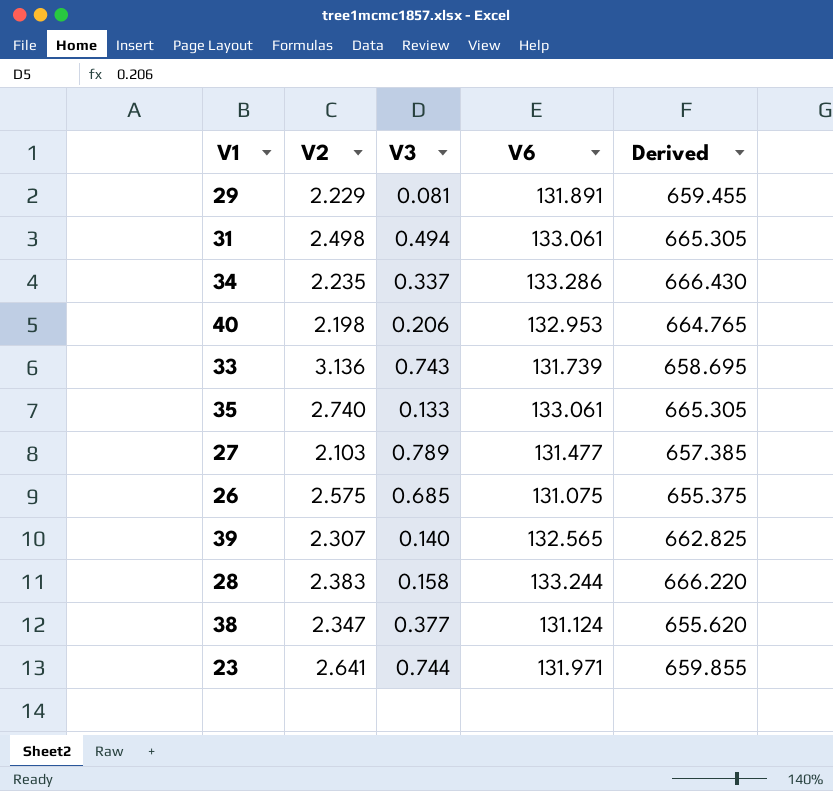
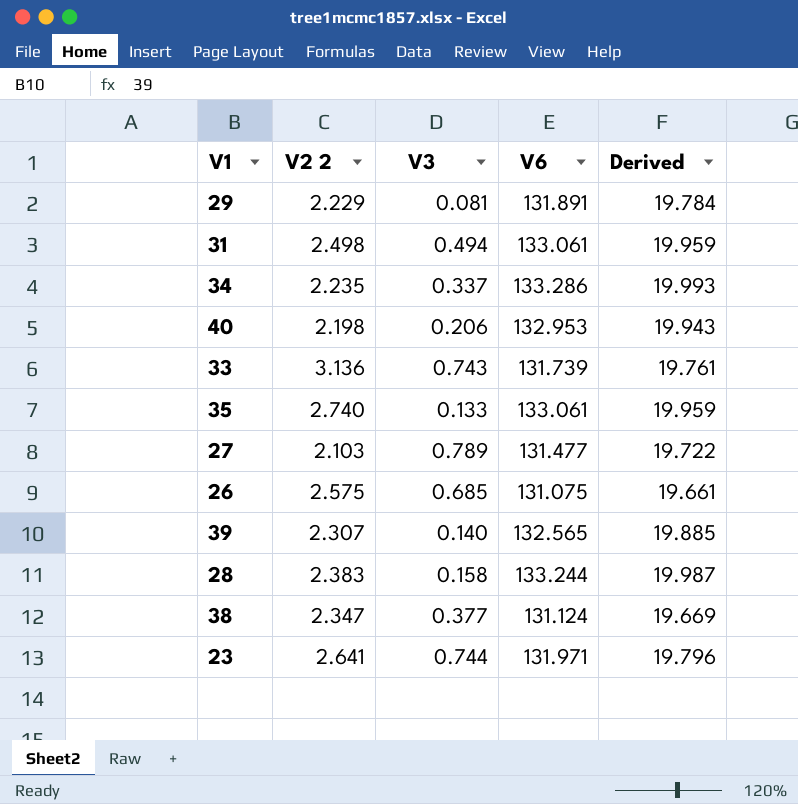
column name: V2 -> V2 2
column Derived | formula: [V6] * 5 -> [V6] * 0.15

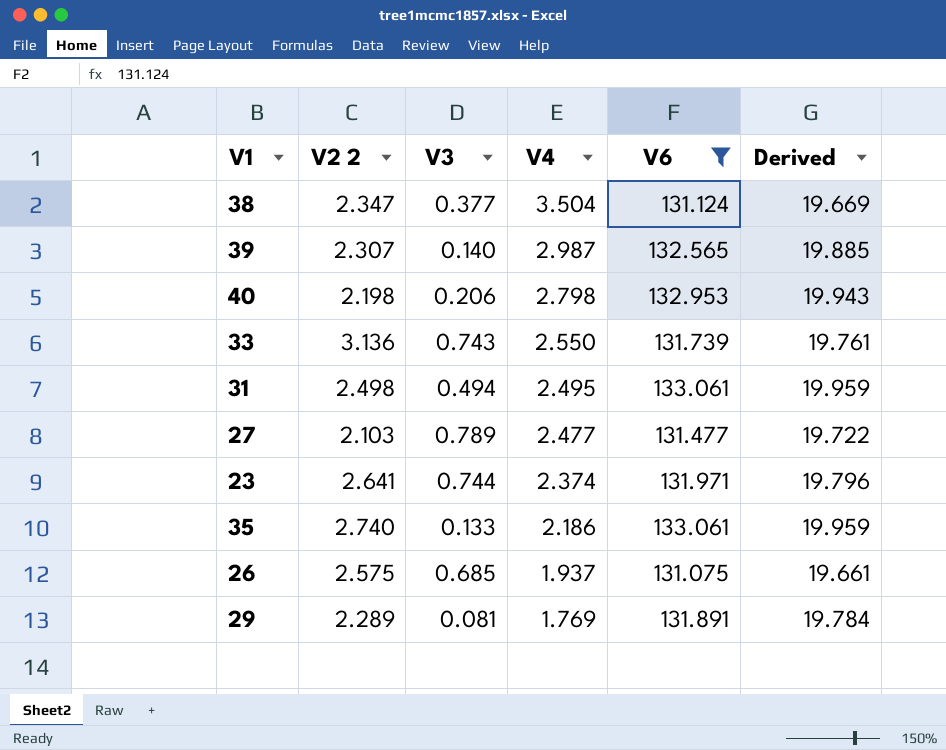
filter: none -> V6 <= 133.061
row order: none -> V4 descending
column V4 | position: none -> 4
29 | V2 2: 2.229 -> 2.289

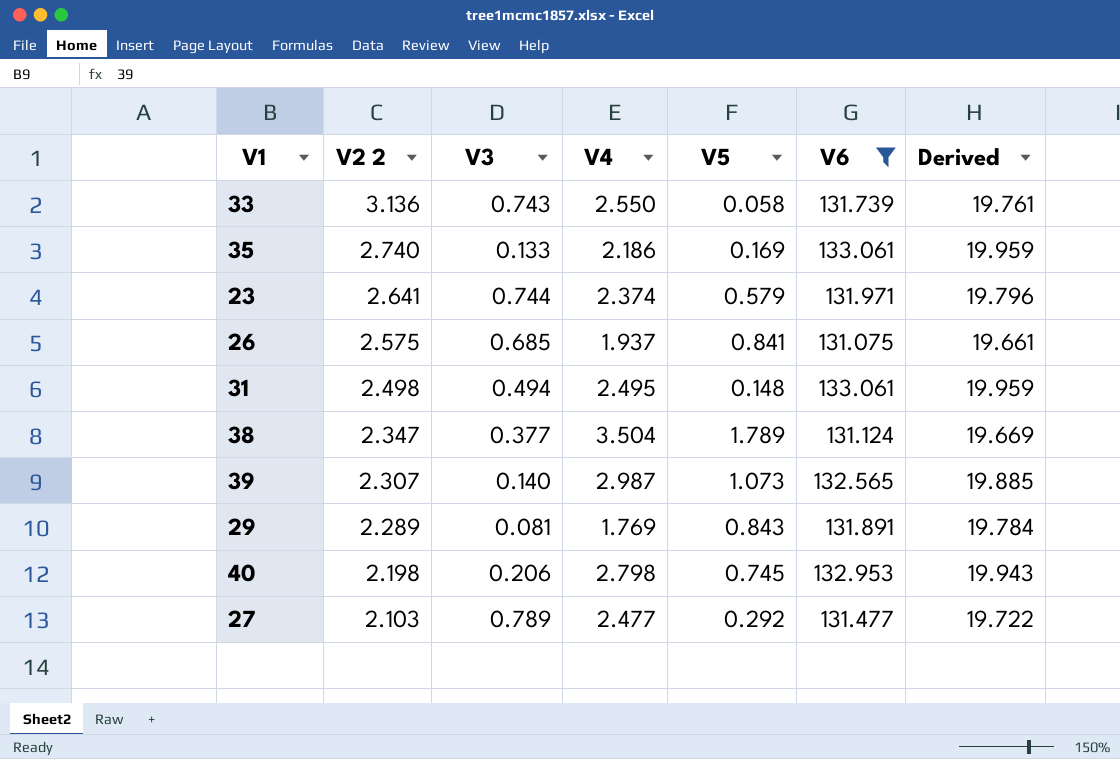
row order: V4 descending -> V2 2 descending
column V5 | position: none -> 5

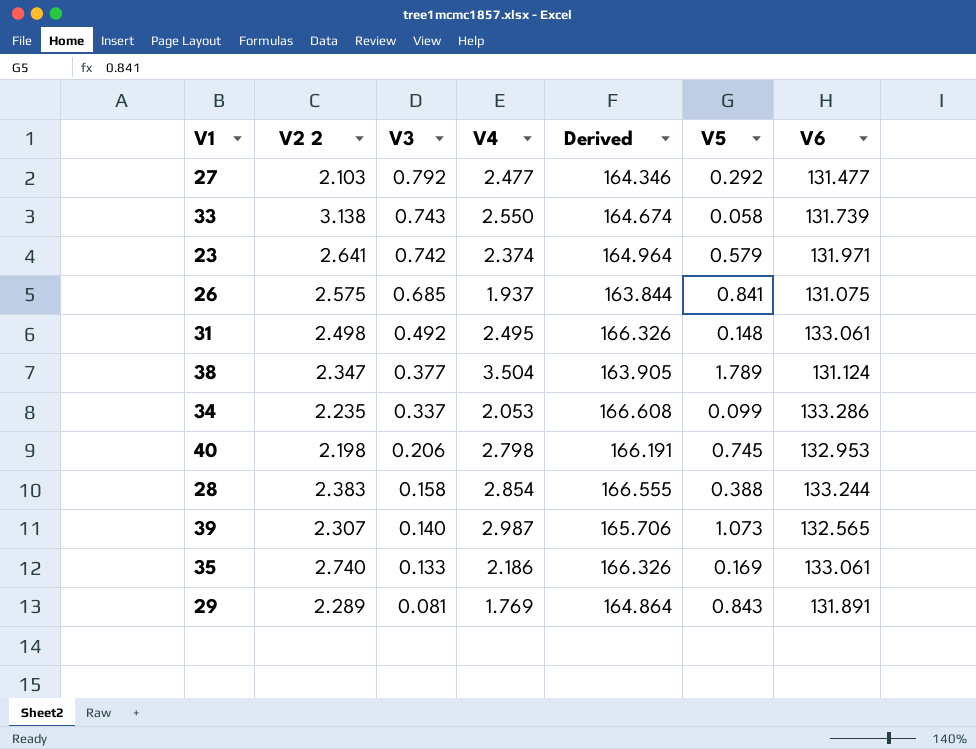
filter: V6 <= 133.061 -> none
row order: V2 2 descending -> V3 descending
column Derived | formula: [V6] * 0.15 -> [V6] * 1.25
column Derived | position: 7 -> 5
27 | V3: 0.789 -> 0.792
33 | V2 2: 3.136 -> 3.138
23 | V3: 0.744 -> 0.742
31 | V3: 0.494 -> 0.492

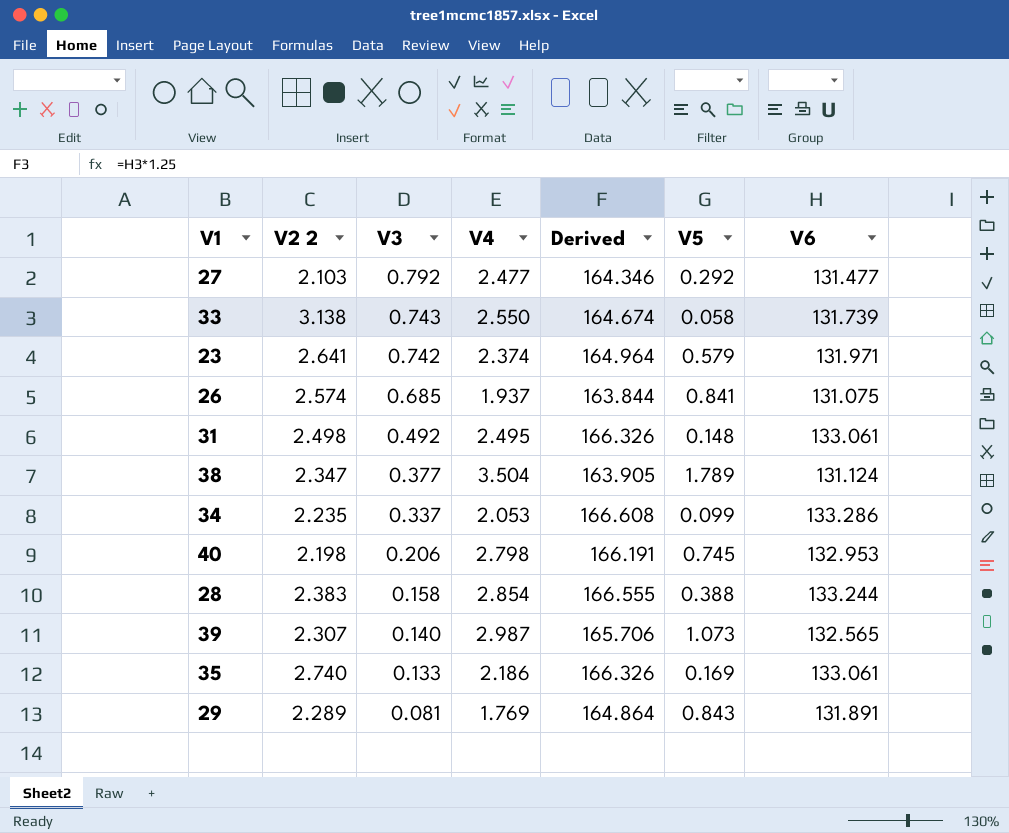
26 | V2 2: 2.575 -> 2.574

